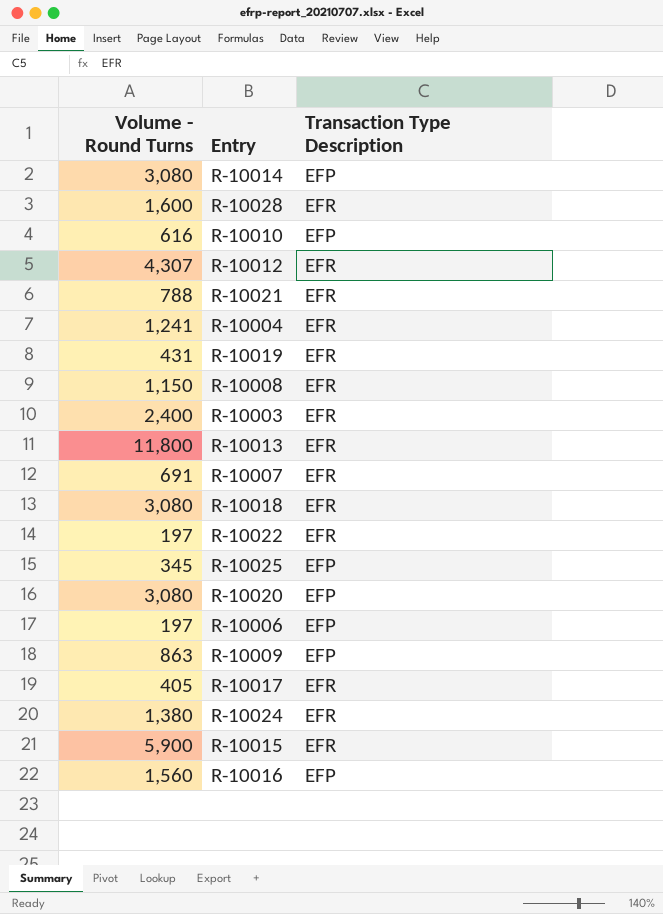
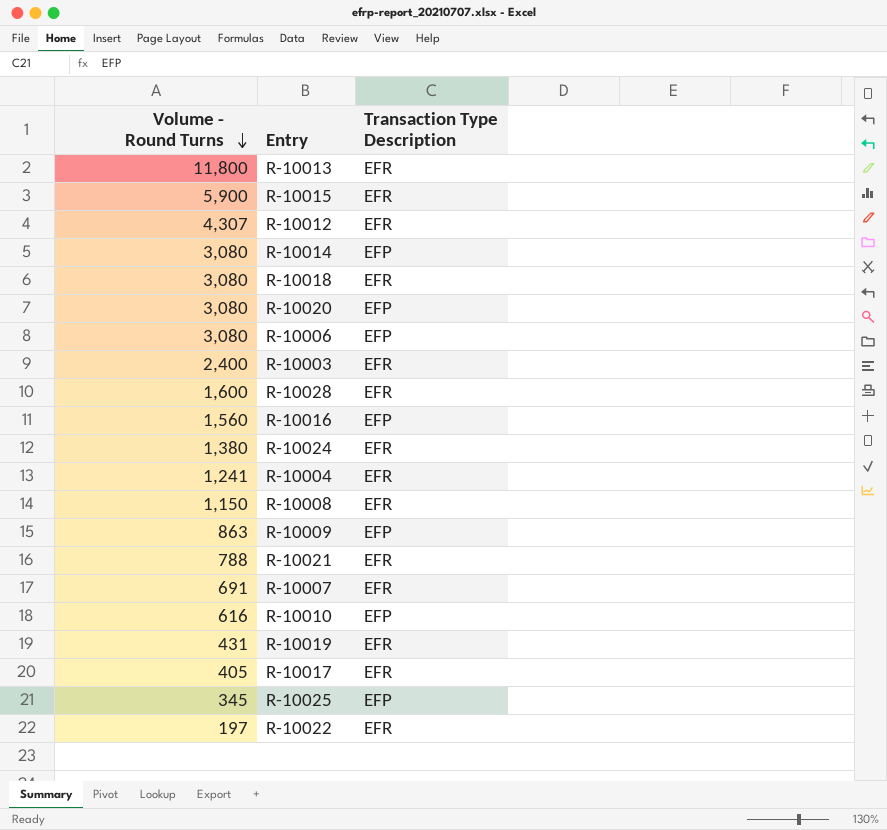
row order: none -> Volume - Round Turns descending
R-10006 | Volume - Round Turns: 197 -> 3,080

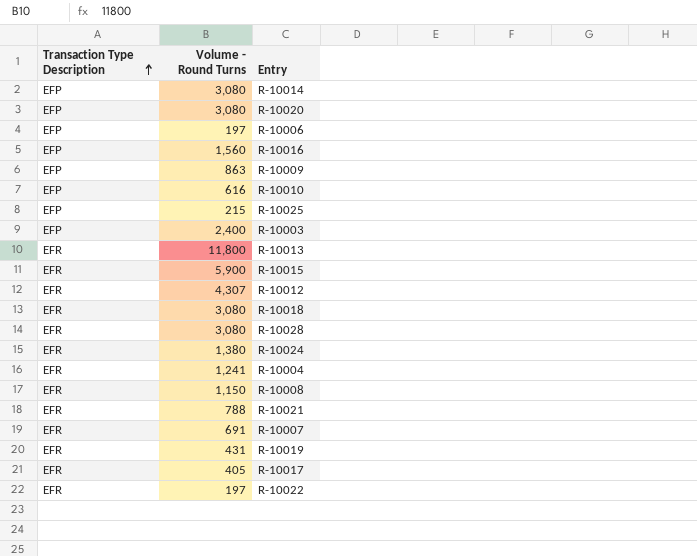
row order: Volume - Round Turns descending -> Transaction Type Description ascending
column Transaction Type Description | position: 3 -> 1
R-10006 | Volume - Round Turns: 3,080 -> 197
R-10025 | Volume - Round Turns: 345 -> 215
R-10003 | Transaction Type Description: EFR -> EFP
R-10028 | Volume - Round Turns: 1,600 -> 3,080

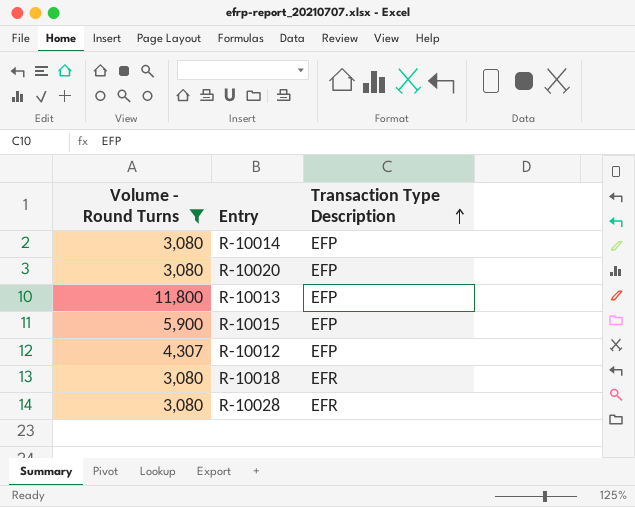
filter: none -> Volume - Round Turns >= 3,080
column Transaction Type Description | position: 1 -> 3
R-10013 | Transaction Type Description: EFR -> EFP
R-10015 | Transaction Type Description: EFR -> EFP
R-10012 | Transaction Type Description: EFR -> EFP

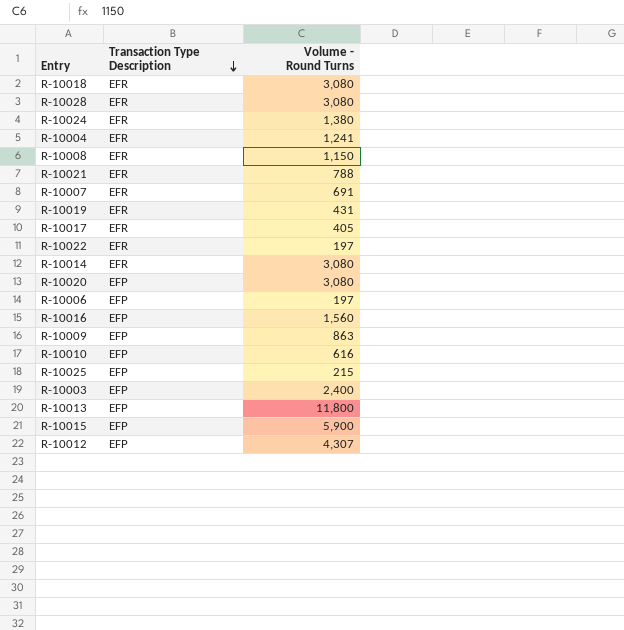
filter: Volume - Round Turns >= 3,080 -> none
row order: Transaction Type Description ascending -> Transaction Type Description descending
column Volume - Round Turns | position: 1 -> 3
R-10014 | Transaction Type Description: EFP -> EFR

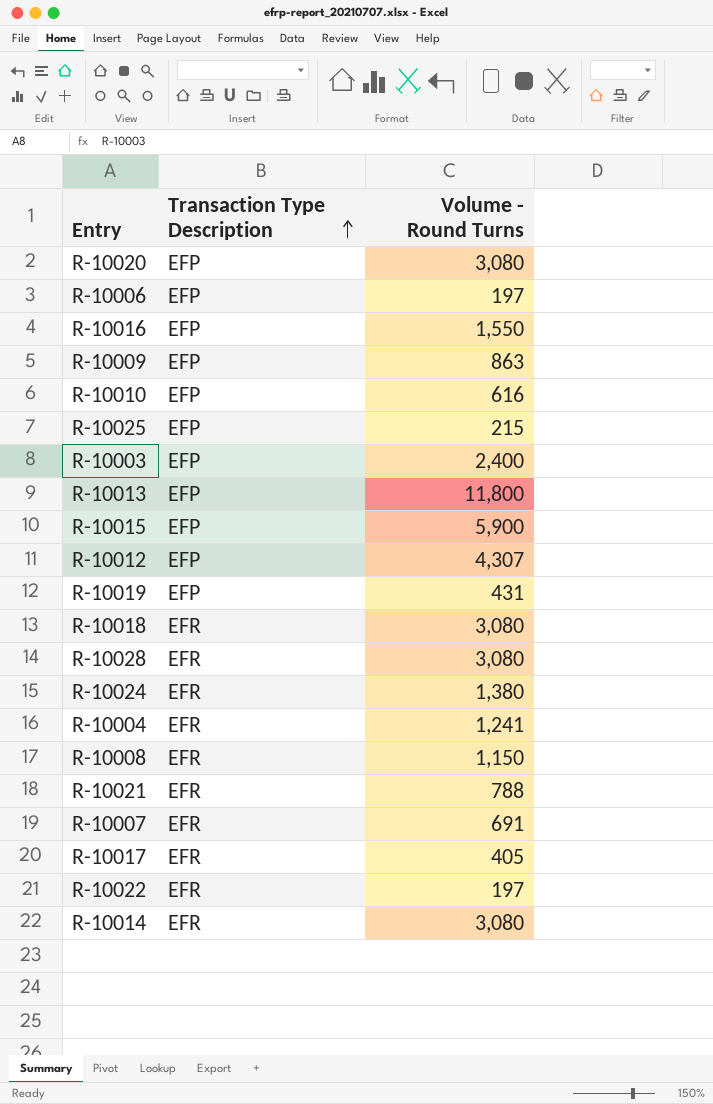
row order: Transaction Type Description descending -> Transaction Type Description ascending
R-10016 | Volume - Round Turns: 1,560 -> 1,550
R-10019 | Transaction Type Description: EFR -> EFP

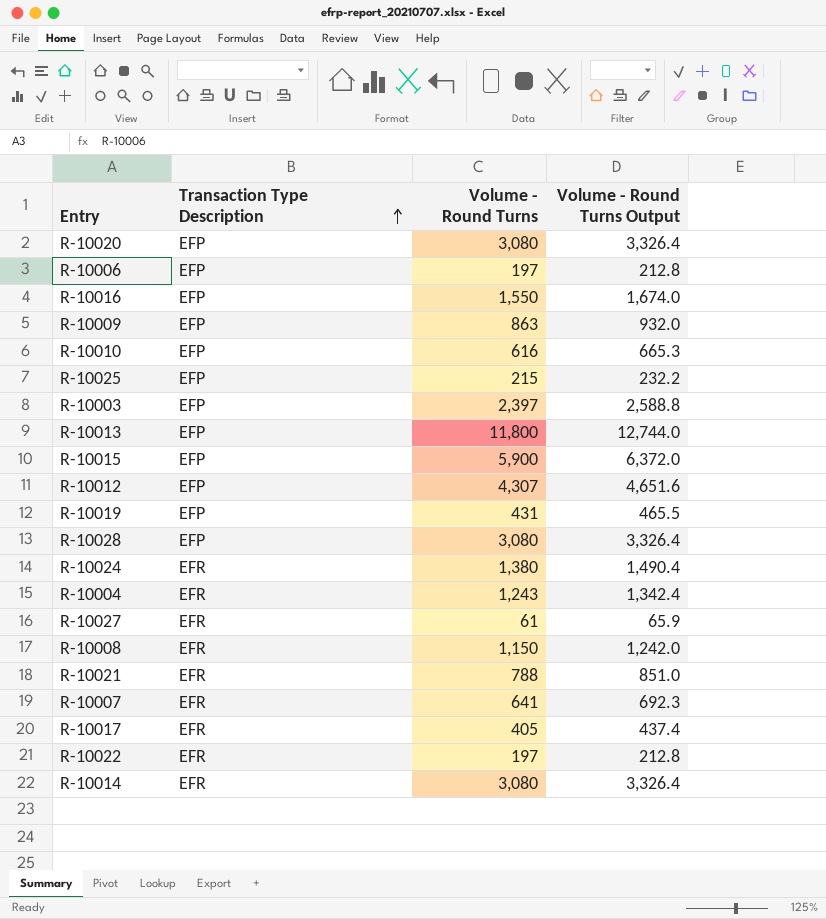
column Volume - Round Turns Output | formula: none -> [Volume - Round Turns] * 1.08
row R-10018: EFR | 3,080 -> none
R-10003 | Volume - Round Turns: 2,400 -> 2,397
R-10028 | Transaction Type Description: EFR -> EFP
R-10004 | Volume - Round Turns: 1,241 -> 1,243
row R-10027: none -> EFR | 61 | 65.9
R-10007 | Volume - Round Turns: 691 -> 641

